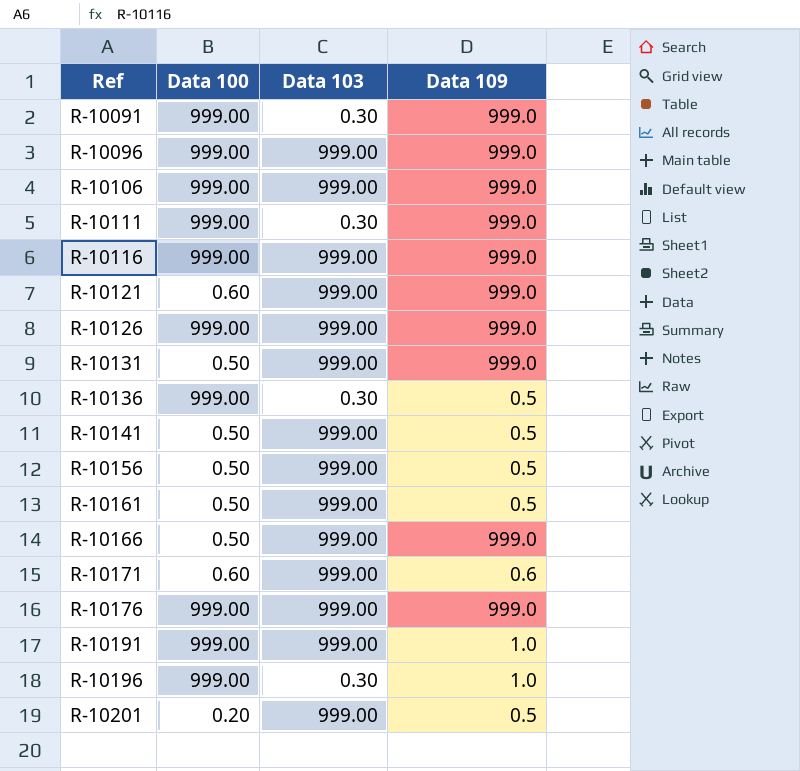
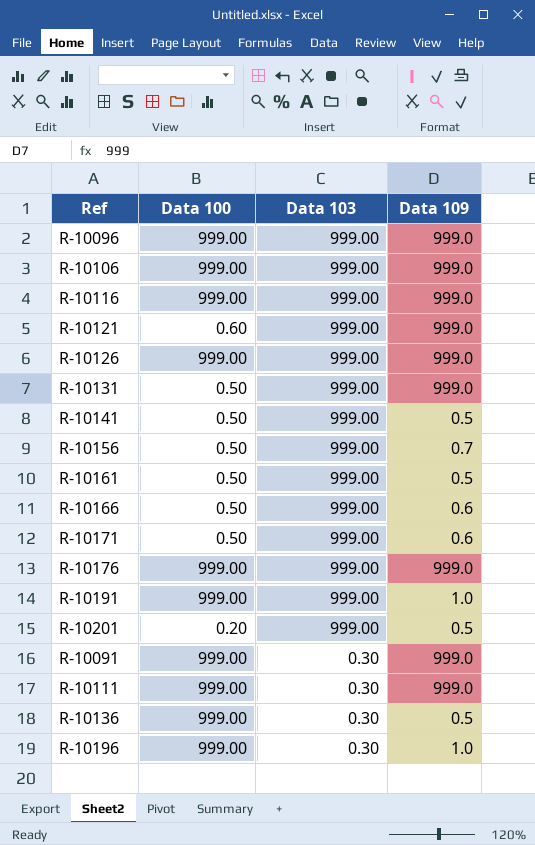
row order: Ref ascending -> Data 103 descending
R-10156 | Data 109: 0.5 -> 0.7
R-10166 | Data 109: 999.0 -> 0.6
R-10171 | Data 100: 0.60 -> 0.50

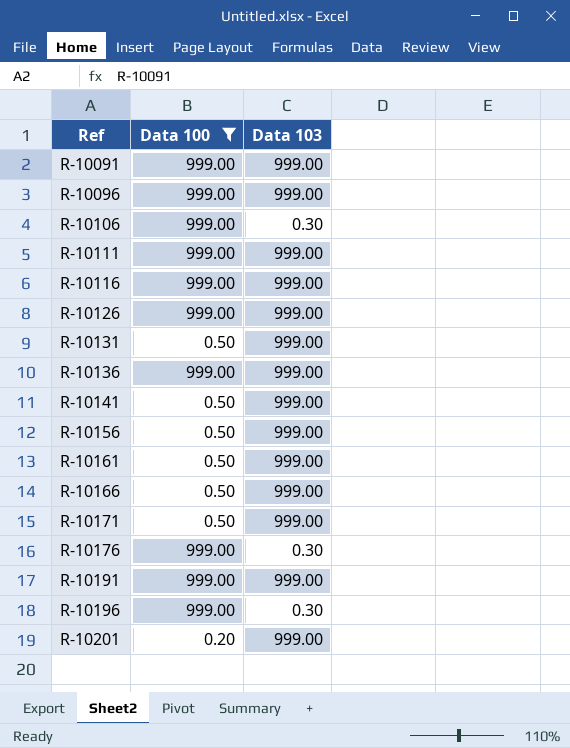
filter: none -> Data 100 != 0.60
row order: Data 103 descending -> Ref ascending
column Data 109 | position: 4 -> none
R-10091 | Data 103: 0.30 -> 999.00
R-10106 | Data 103: 999.00 -> 0.30
R-10111 | Data 103: 0.30 -> 999.00
R-10136 | Data 103: 0.30 -> 999.00
R-10176 | Data 103: 999.00 -> 0.30

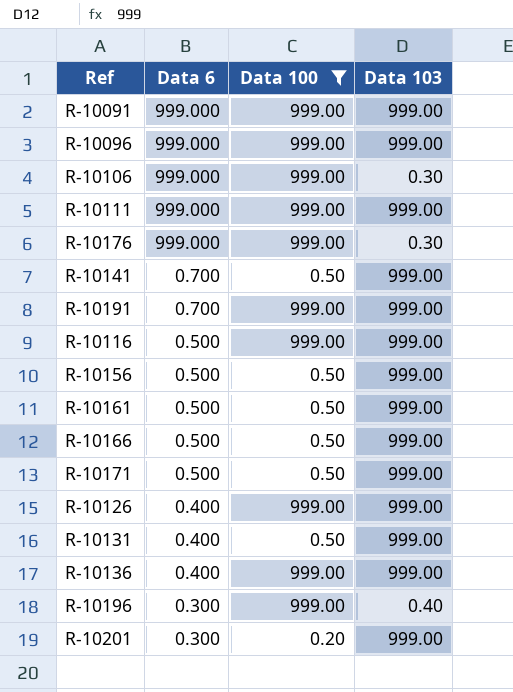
row order: Ref ascending -> Data 6 descending
column Data 6 | position: none -> 2
R-10196 | Data 103: 0.30 -> 0.40

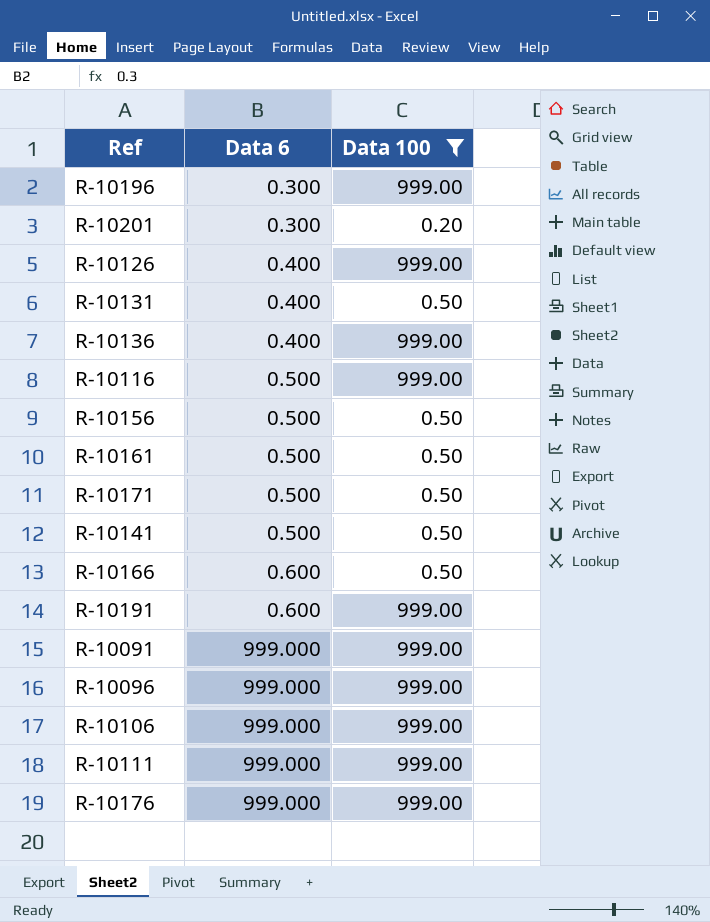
row order: Data 6 descending -> Data 6 ascending
column Data 103 | position: 4 -> none
R-10141 | Data 6: 0.700 -> 0.500
R-10166 | Data 6: 0.500 -> 0.600
R-10191 | Data 6: 0.700 -> 0.600

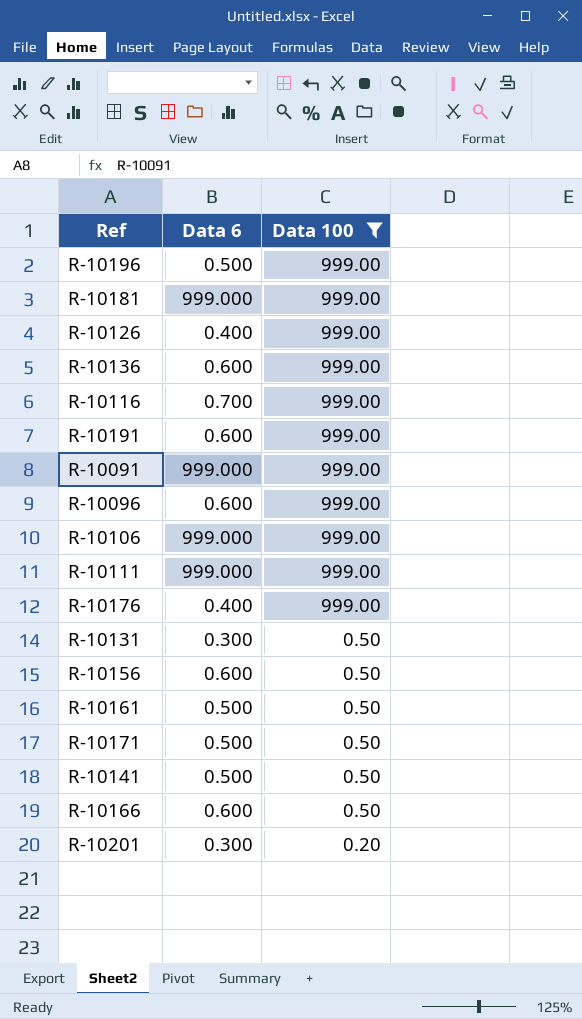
row order: Data 6 ascending -> Data 100 descending
R-10196 | Data 6: 0.300 -> 0.500
row R-10181: none -> 999.000 | 999.00
R-10136 | Data 6: 0.400 -> 0.600
R-10116 | Data 6: 0.500 -> 0.700
R-10096 | Data 6: 999.000 -> 0.600
R-10176 | Data 6: 999.000 -> 0.400
R-10131 | Data 6: 0.400 -> 0.300
R-10156 | Data 6: 0.500 -> 0.600

